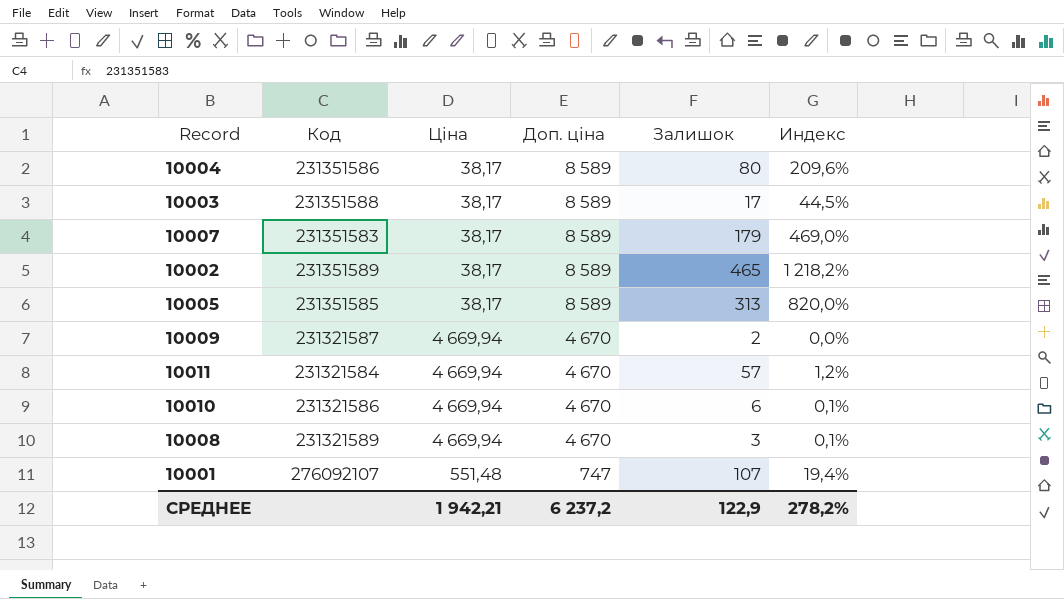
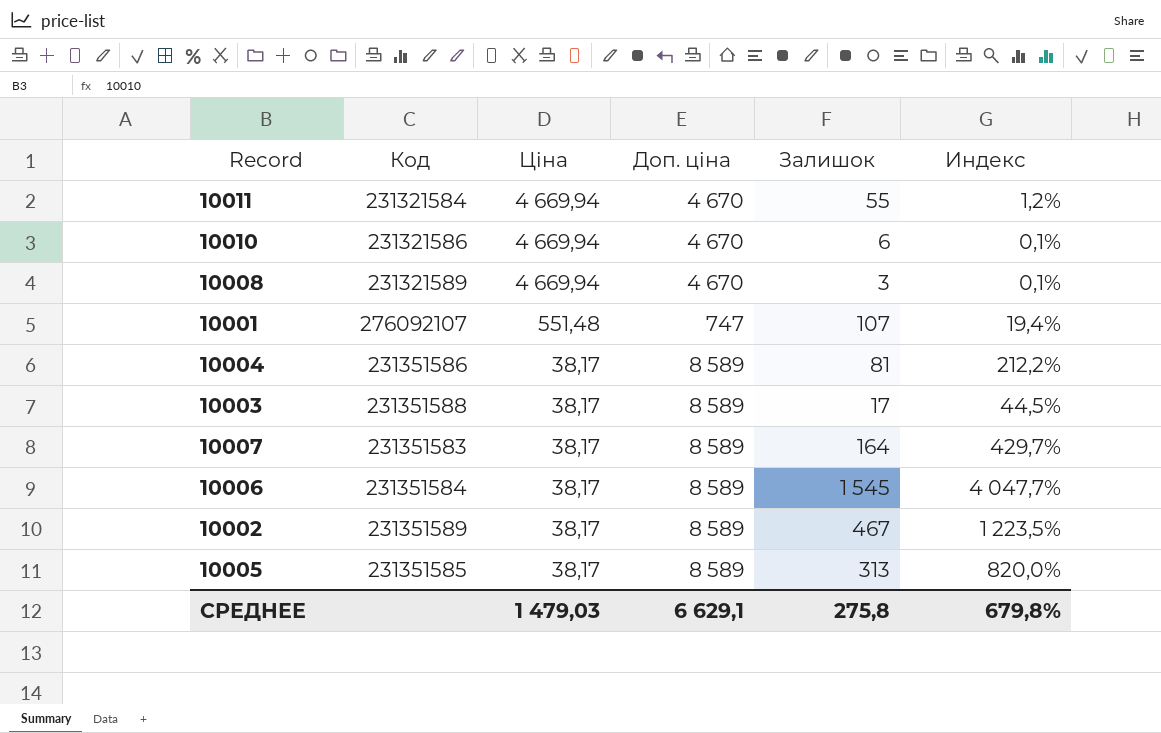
row order: Доп. ціна descending -> Ціна descending
row 10009: 231321587 | 4 669,94 | 4 670 | 2 | 0,0% -> none
10011 | Залишок: 57 -> 55
10004 | Залишок: 80 -> 81
10004 | Индекс: 209,6% -> 212,2%
10007 | Залишок: 179 -> 164
10007 | Индекс: 469,0% -> 429,7%
row 10006: none -> 231351584 | 38,17 | 8 589 | 1 545 | 4 047,7%
10002 | Залишок: 465 -> 467
10002 | Индекс: 1 218,2% -> 1 223,5%
СРЕДНЕЕ | Ціна: 1 942,21 -> 1 479,03
СРЕДНЕЕ | Доп. ціна: 6 237,2 -> 6 629,1
СРЕДНЕЕ | Залишок: 122,9 -> 275,8
СРЕДНЕЕ | Индекс: 278,2% -> 679,8%

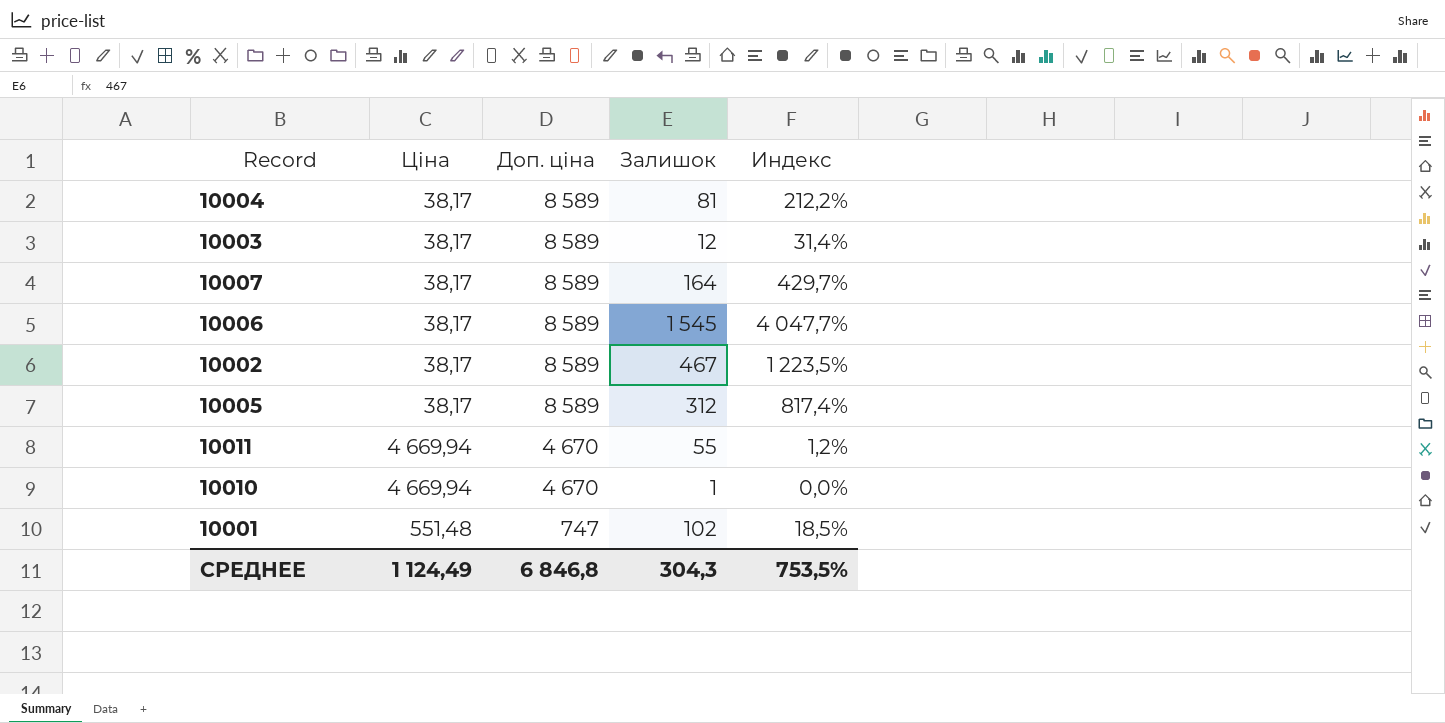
row order: Ціна descending -> Доп. ціна descending
column Код | position: 2 -> none
row 10008: 231321589 | 4 669,94 | 4 670 | 3 | 0,1% -> none
10003 | Залишок: 17 -> 12
10003 | Индекс: 44,5% -> 31,4%
10005 | Залишок: 313 -> 312
10005 | Индекс: 820,0% -> 817,4%
10010 | Залишок: 6 -> 1
10010 | Индекс: 0,1% -> 0,0%
10001 | Залишок: 107 -> 102
10001 | Индекс: 19,4% -> 18,5%
СРЕДНЕЕ | Ціна: 1 479,03 -> 1 124,49
СРЕДНЕЕ | Доп. ціна: 6 629,1 -> 6 846,8
СРЕДНЕЕ | Залишок: 275,8 -> 304,3
СРЕДНЕЕ | Индекс: 679,8% -> 753,5%

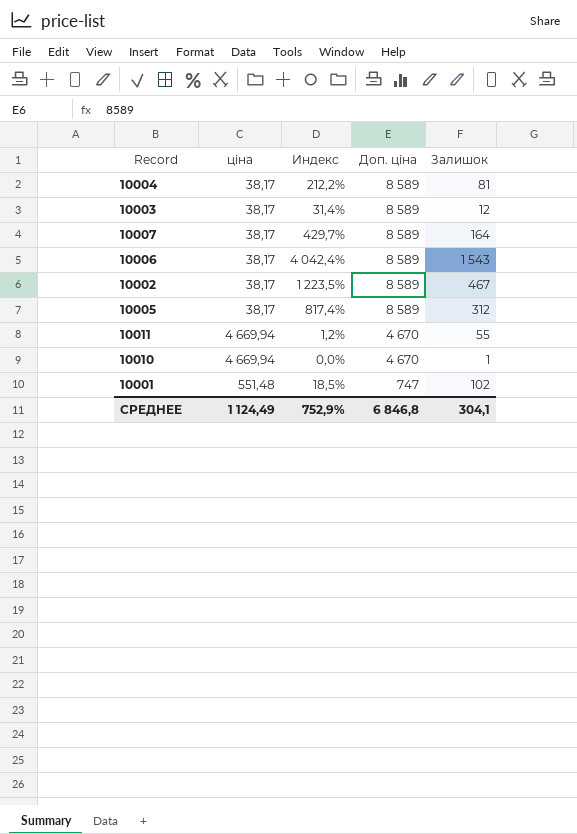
column name: Ціна -> ціна
column Индекс | position: 5 -> 3
10006 | Индекс: 4 047,7% -> 4 042,4%
10006 | Залишок: 1 545 -> 1 543
СРЕДНЕЕ | Индекс: 753,5% -> 752,9%
СРЕДНЕЕ | Залишок: 304,3 -> 304,1

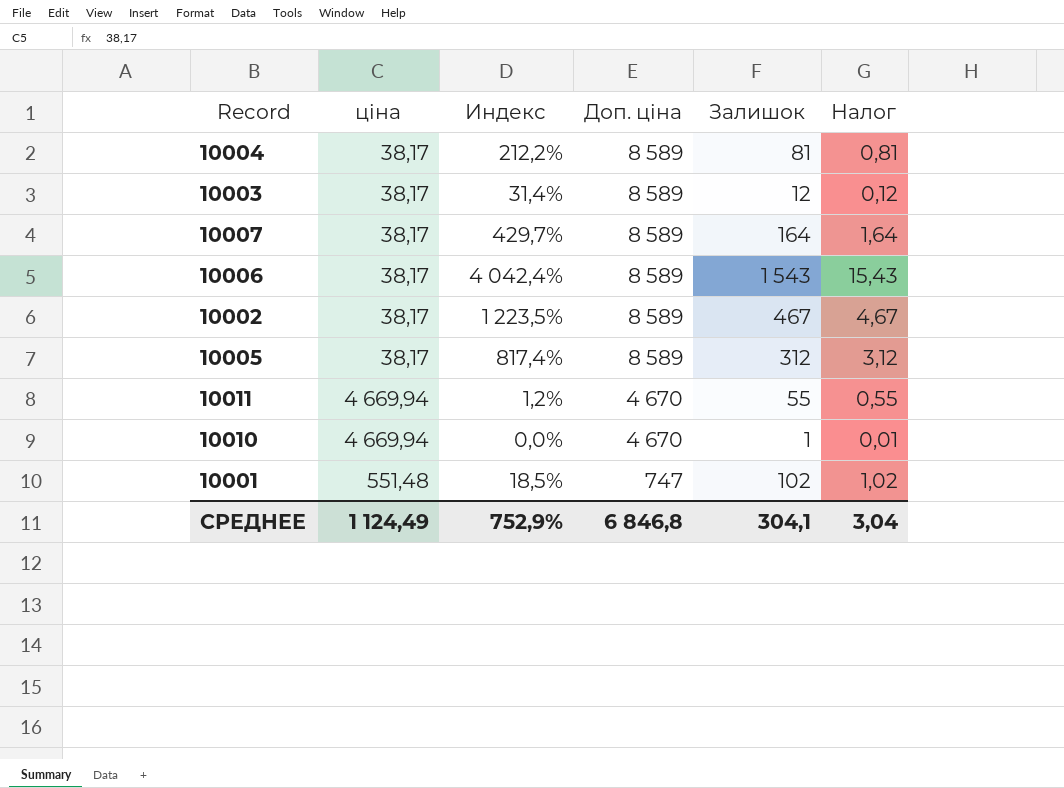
column Налог | formula: none -> [Залишок] * 0,01

